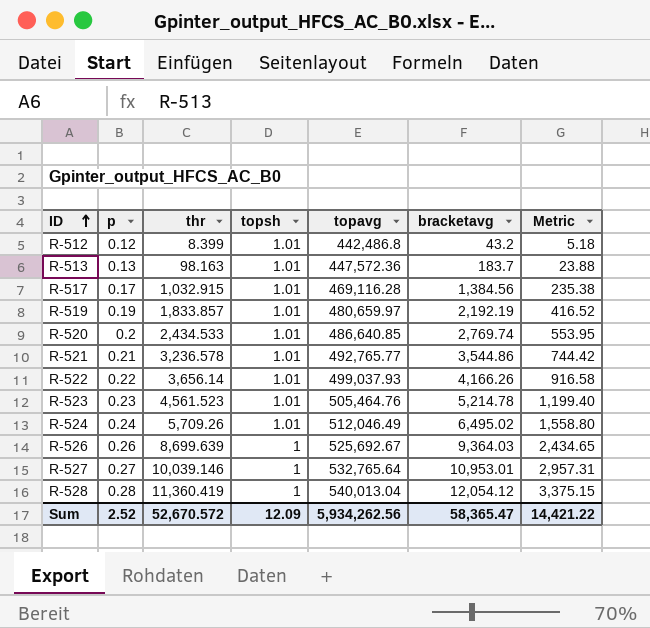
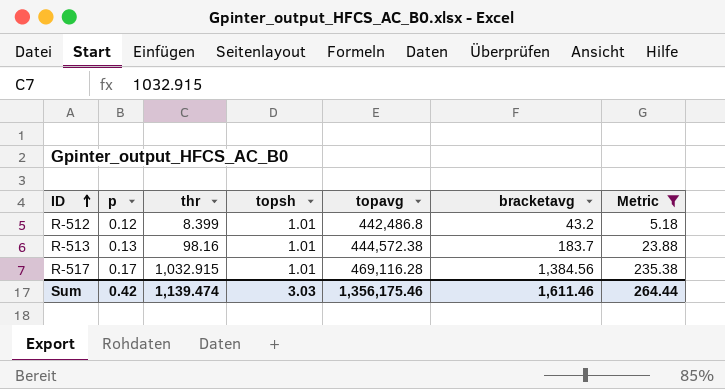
filter: none -> Metric <= 235.38
R-513 | thr: 98.163 -> 98.16
R-513 | topavg: 447,572.36 -> 444,572.38
Sum | p: 2.52 -> 0.42
Sum | thr: 52,670.572 -> 1,139.474
Sum | topsh: 12.09 -> 3.03
Sum | topavg: 5,934,262.56 -> 1,356,175.46
Sum | bracketavg: 58,365.47 -> 1,611.46
Sum | Metric: 14,421.22 -> 264.44

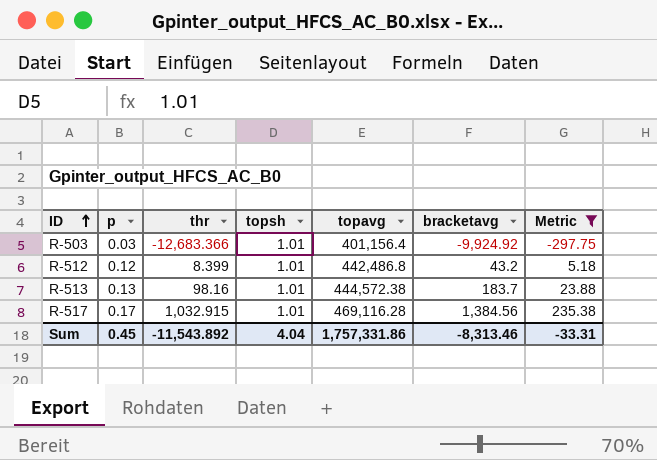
row R-503: none -> 0.03 | -12,683.366 | 1.01 | 401,156.4 | -9,924.92 | -297.75
Sum | p: 0.42 -> 0.45
Sum | thr: 1,139.474 -> -11,543.892
Sum | topsh: 3.03 -> 4.04
Sum | topavg: 1,356,175.46 -> 1,757,331.86
Sum | bracketavg: 1,611.46 -> -8,313.46
Sum | Metric: 264.44 -> -33.31

